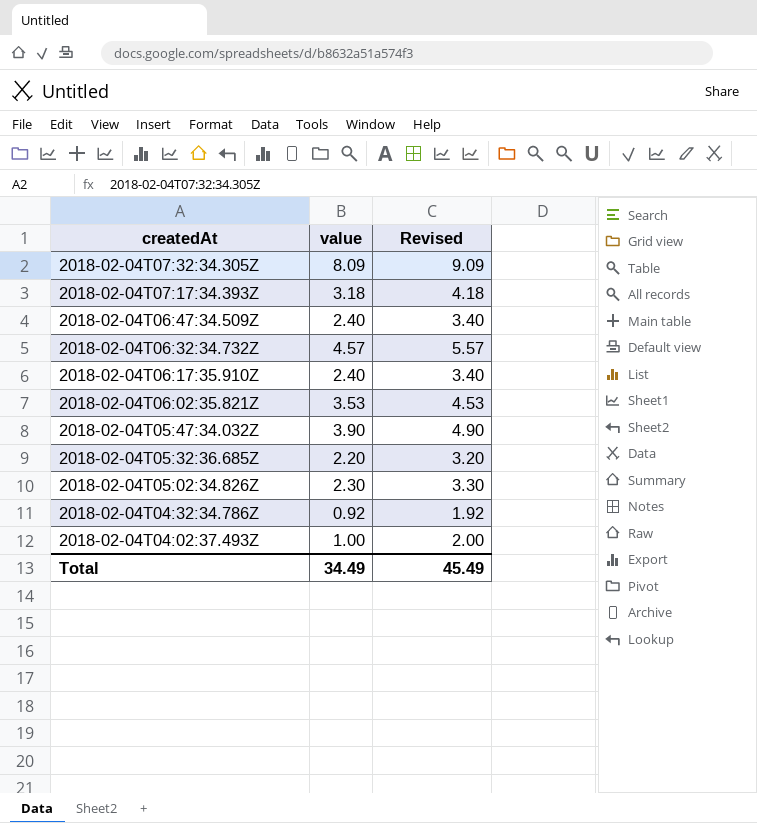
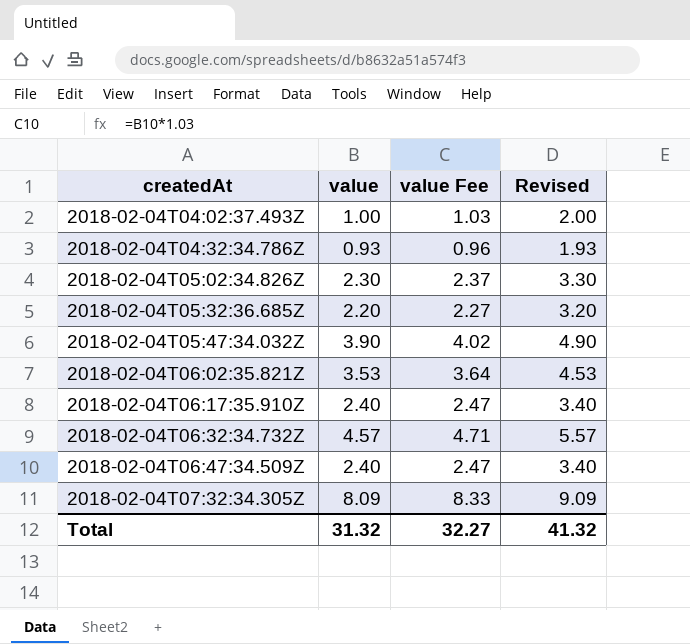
row order: createdAt descending -> createdAt ascending
column value Fee | formula: none -> [value] * 1.03
row 2018-02-04T07:17:34.393Z: 3.18 | 4.18 -> none
2018-02-04T04:32:34.786Z | value: 0.92 -> 0.93
2018-02-04T04:32:34.786Z | Revised: 1.92 -> 1.93
Total | value: 34.49 -> 31.32
Total | Revised: 45.49 -> 41.32

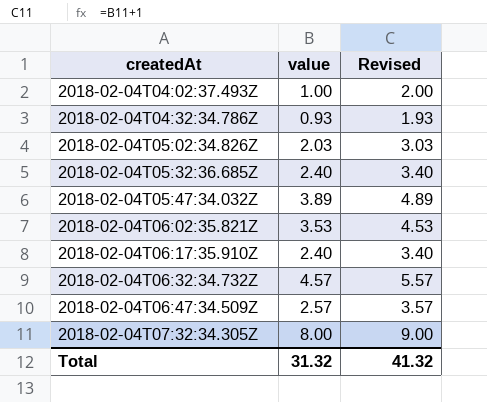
column value Fee | formula: [value] * 1.03 -> none
2018-02-04T05:02:34.826Z | value: 2.30 -> 2.03
2018-02-04T05:02:34.826Z | Revised: 3.30 -> 3.03
2018-02-04T05:32:36.685Z | value: 2.20 -> 2.40
2018-02-04T05:32:36.685Z | Revised: 3.20 -> 3.40
2018-02-04T05:47:34.032Z | value: 3.90 -> 3.89
2018-02-04T05:47:34.032Z | Revised: 4.90 -> 4.89
2018-02-04T06:47:34.509Z | value: 2.40 -> 2.57
2018-02-04T06:47:34.509Z | Revised: 3.40 -> 3.57
2018-02-04T07:32:34.305Z | value: 8.09 -> 8.00
2018-02-04T07:32:34.305Z | Revised: 9.09 -> 9.00

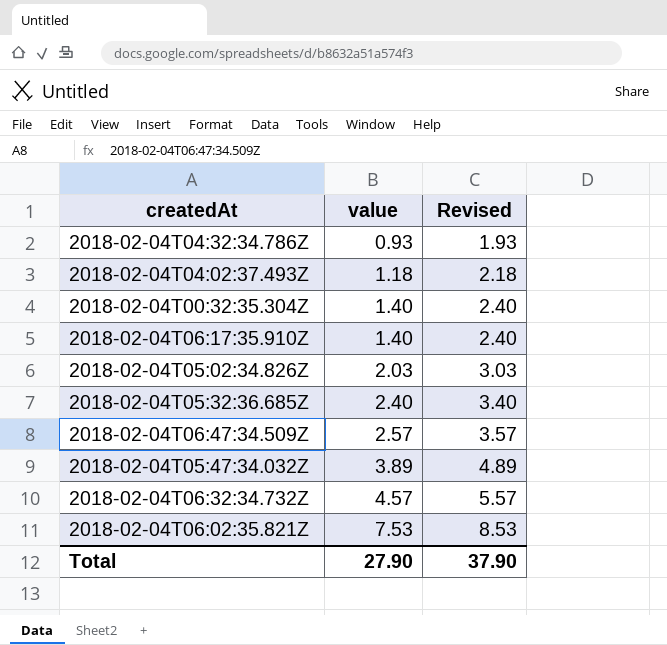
row order: createdAt ascending -> value ascending
row 2018-02-04T07:32:34.305Z: 8.00 | 9.00 -> none
2018-02-04T04:02:37.493Z | value: 1.00 -> 1.18
2018-02-04T04:02:37.493Z | Revised: 2.00 -> 2.18
row 2018-02-04T00:32:35.304Z: none -> 1.40 | 2.40
2018-02-04T06:17:35.910Z | value: 2.40 -> 1.40
2018-02-04T06:17:35.910Z | Revised: 3.40 -> 2.40
2018-02-04T06:02:35.821Z | value: 3.53 -> 7.53
2018-02-04T06:02:35.821Z | Revised: 4.53 -> 8.53
Total | value: 31.32 -> 27.90
Total | Revised: 41.32 -> 37.90

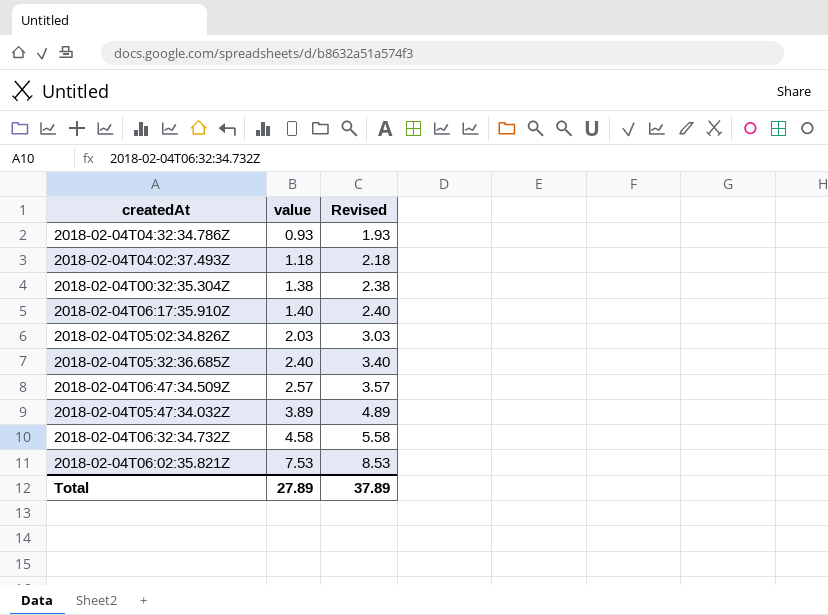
2018-02-04T00:32:35.304Z | value: 1.40 -> 1.38
2018-02-04T00:32:35.304Z | Revised: 2.40 -> 2.38
2018-02-04T06:32:34.732Z | value: 4.57 -> 4.58
2018-02-04T06:32:34.732Z | Revised: 5.57 -> 5.58
Total | value: 27.90 -> 27.89
Total | Revised: 37.90 -> 37.89

